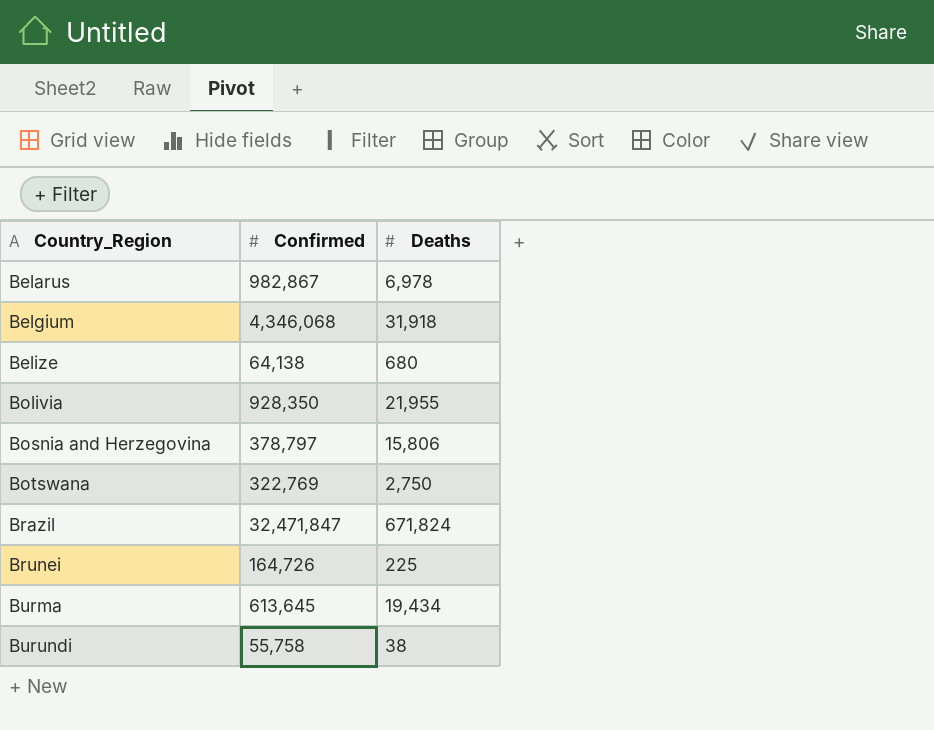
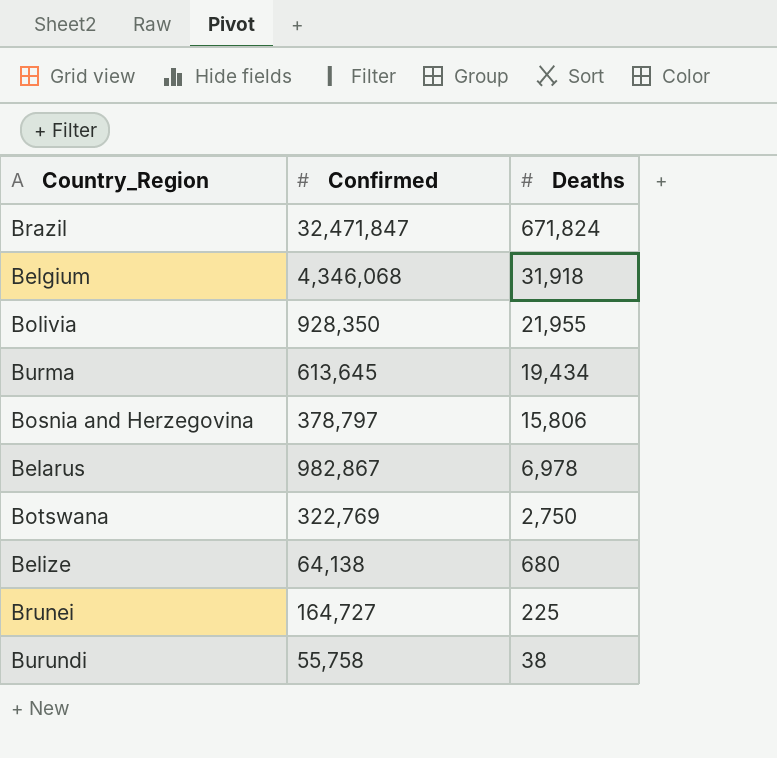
row order: Country_Region ascending -> Deaths descending
Brunei | Confirmed: 164,726 -> 164,727

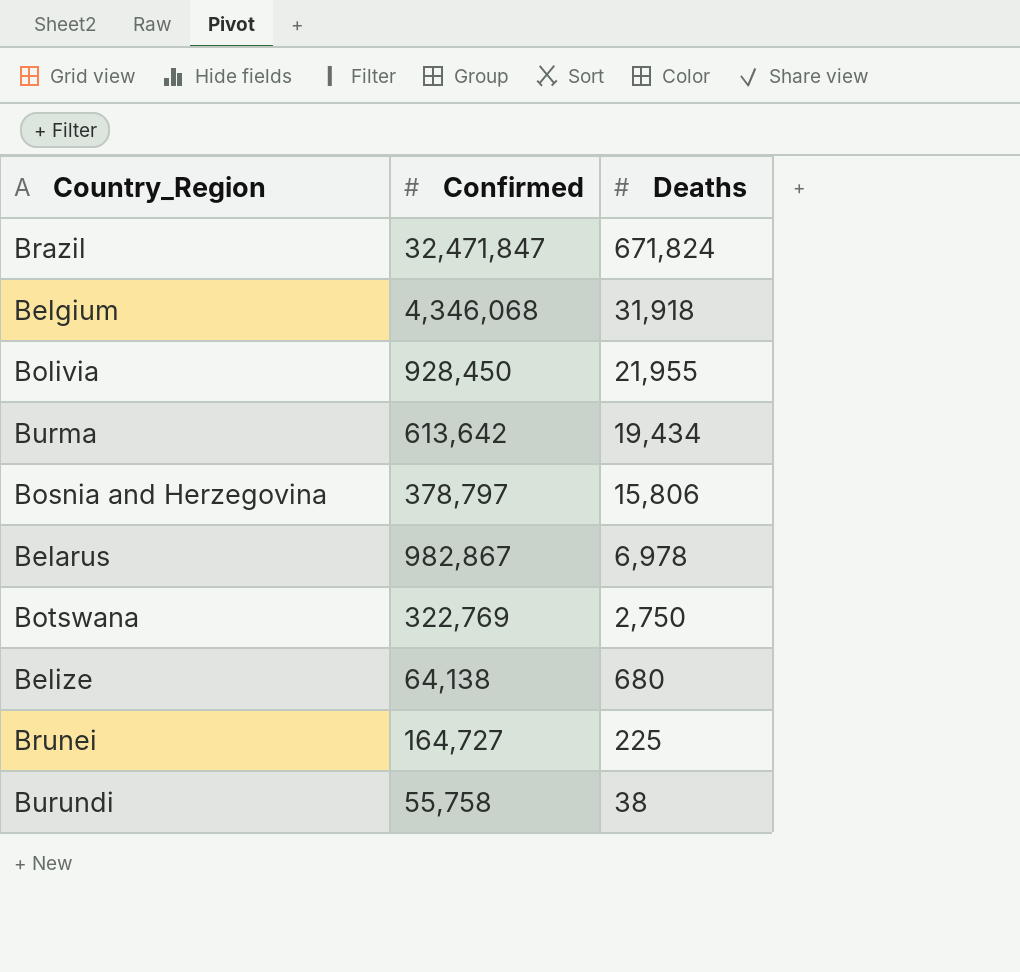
Bolivia | Confirmed: 928,350 -> 928,450
Burma | Confirmed: 613,645 -> 613,642

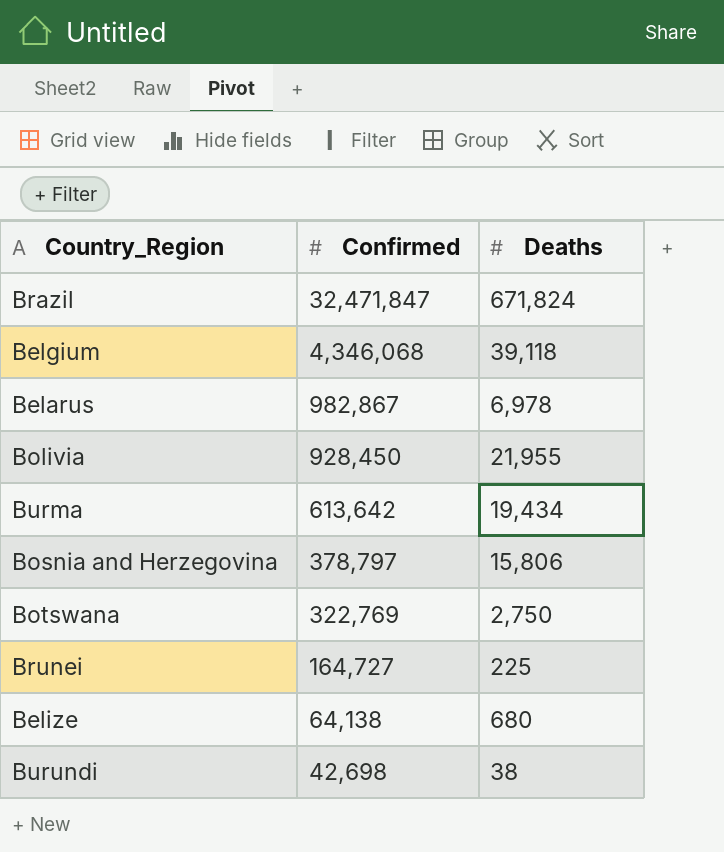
row order: Deaths descending -> Confirmed descending
Belgium | Deaths: 31,918 -> 39,118
Burundi | Confirmed: 55,758 -> 42,698

